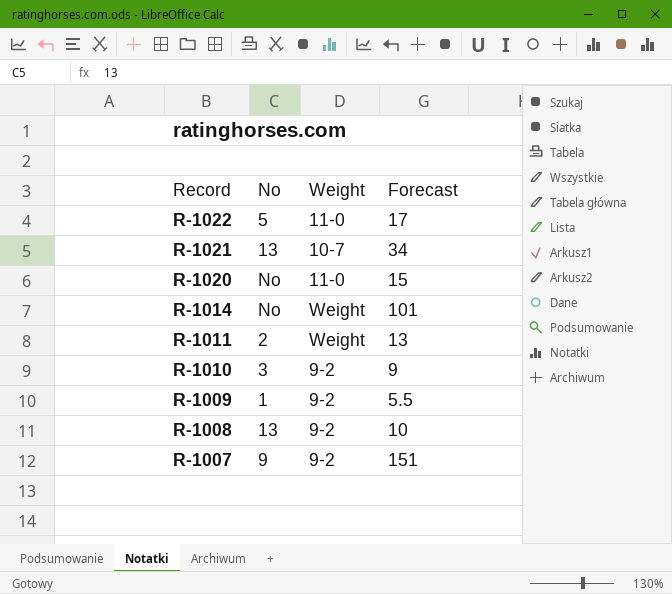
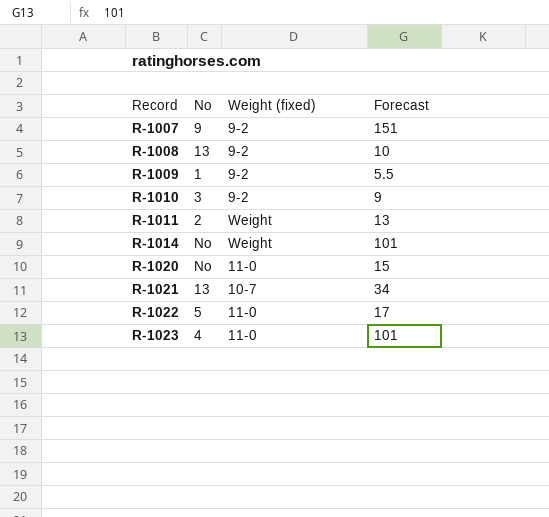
row order: Record descending -> Record ascending
column name: Weight -> Weight (fixed)
row R-1023: none -> 4 | 11-0 | 101

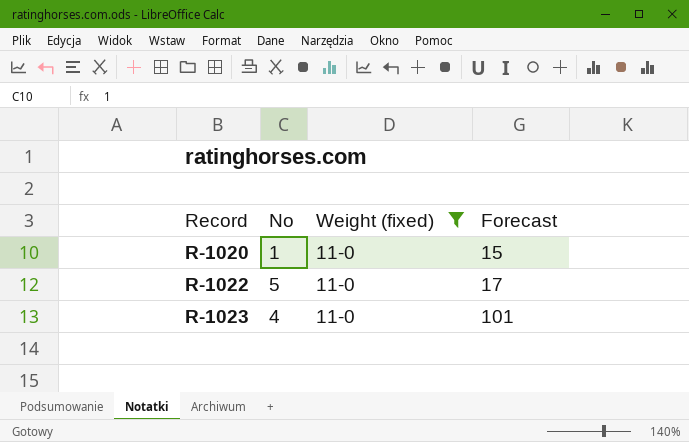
filter: none -> Weight (fixed) = 11-0
R-1020 | No: No -> 1

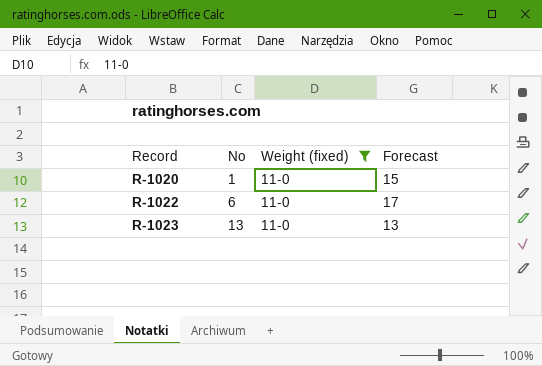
R-1022 | No: 5 -> 6
R-1023 | No: 4 -> 13
R-1023 | Forecast: 101 -> 13

